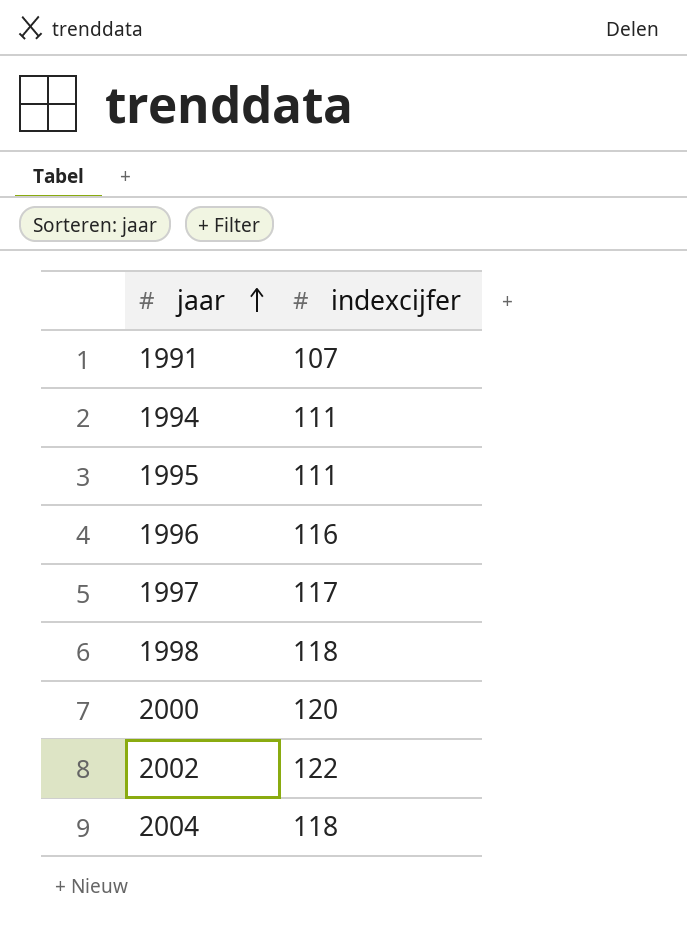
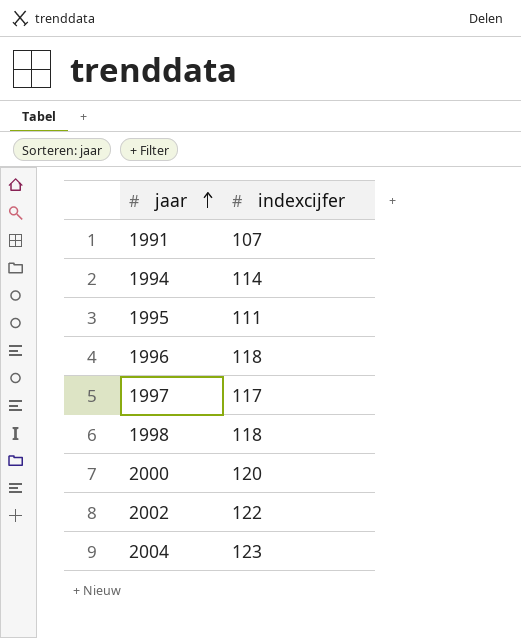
1994 | indexcijfer: 111 -> 114
1996 | indexcijfer: 116 -> 118
2004 | indexcijfer: 118 -> 123

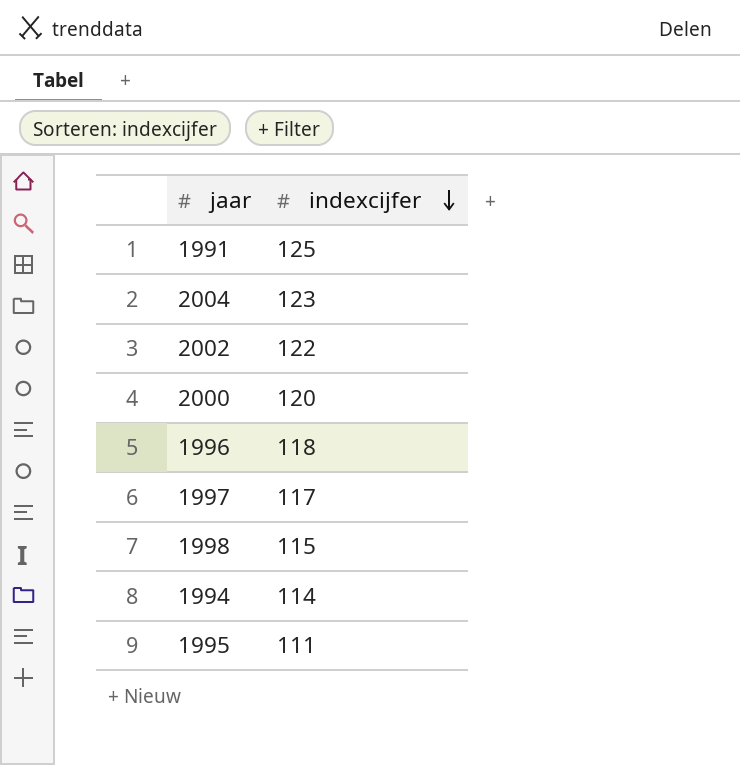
row order: jaar ascending -> indexcijfer descending
1991 | indexcijfer: 107 -> 125
1998 | indexcijfer: 118 -> 115

